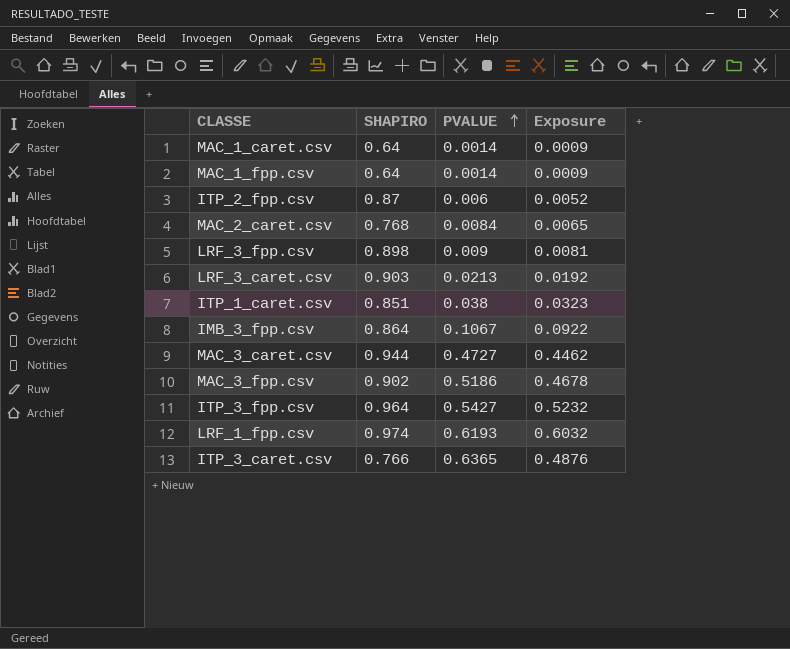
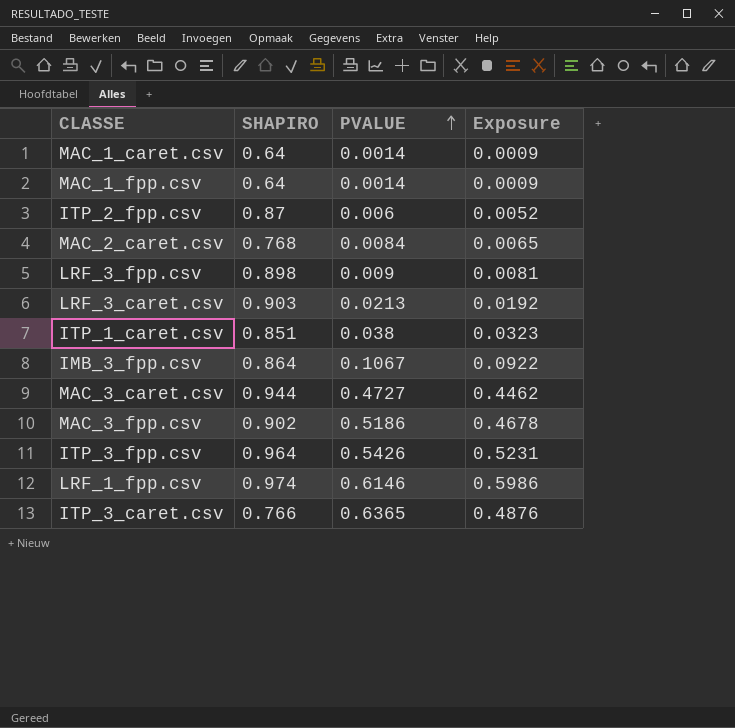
ITP_3_fpp.csv | PVALUE: 0.5427 -> 0.5426
ITP_3_fpp.csv | Exposure: 0.5232 -> 0.5231
LRF_1_fpp.csv | PVALUE: 0.6193 -> 0.6146
LRF_1_fpp.csv | Exposure: 0.6032 -> 0.5986

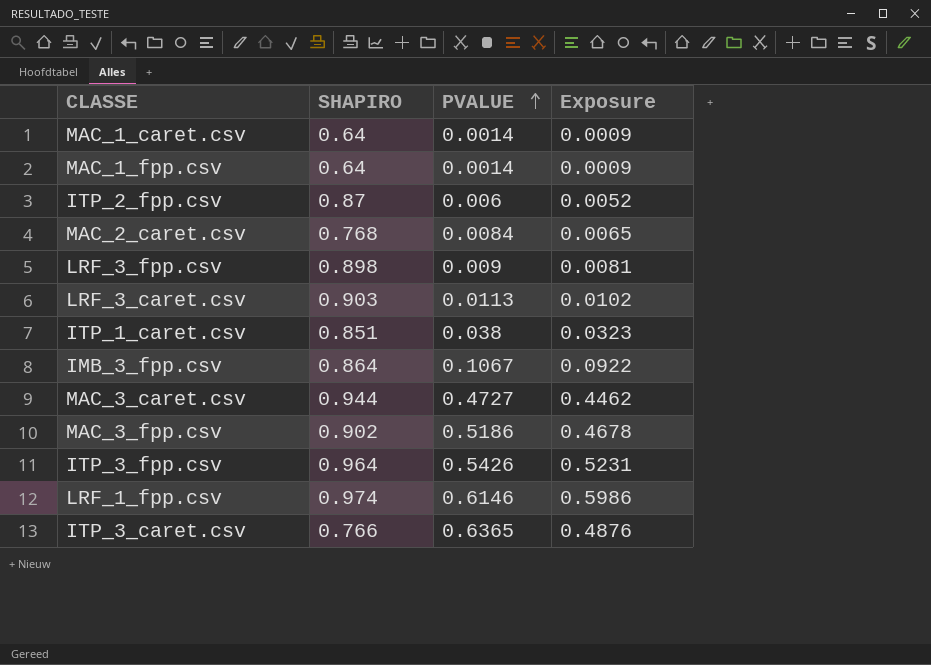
LRF_3_caret.csv | PVALUE: 0.0213 -> 0.0113
LRF_3_caret.csv | Exposure: 0.0192 -> 0.0102

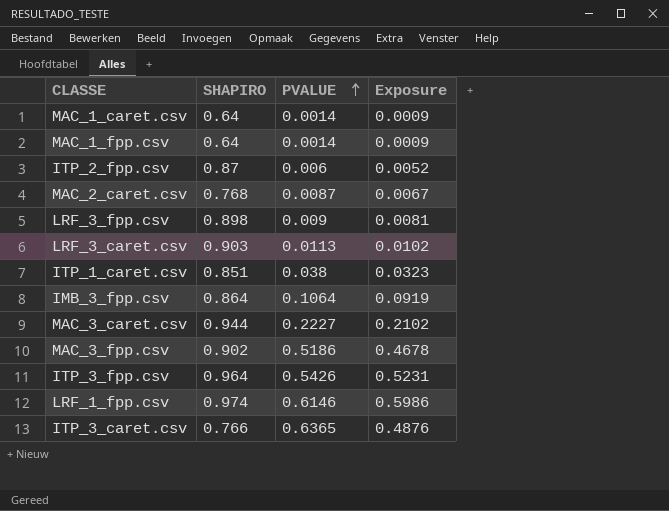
MAC_2_caret.csv | PVALUE: 0.0084 -> 0.0087
MAC_2_caret.csv | Exposure: 0.0065 -> 0.0067
IMB_3_fpp.csv | PVALUE: 0.1067 -> 0.1064
IMB_3_fpp.csv | Exposure: 0.0922 -> 0.0919
MAC_3_caret.csv | PVALUE: 0.4727 -> 0.2227
MAC_3_caret.csv | Exposure: 0.4462 -> 0.2102

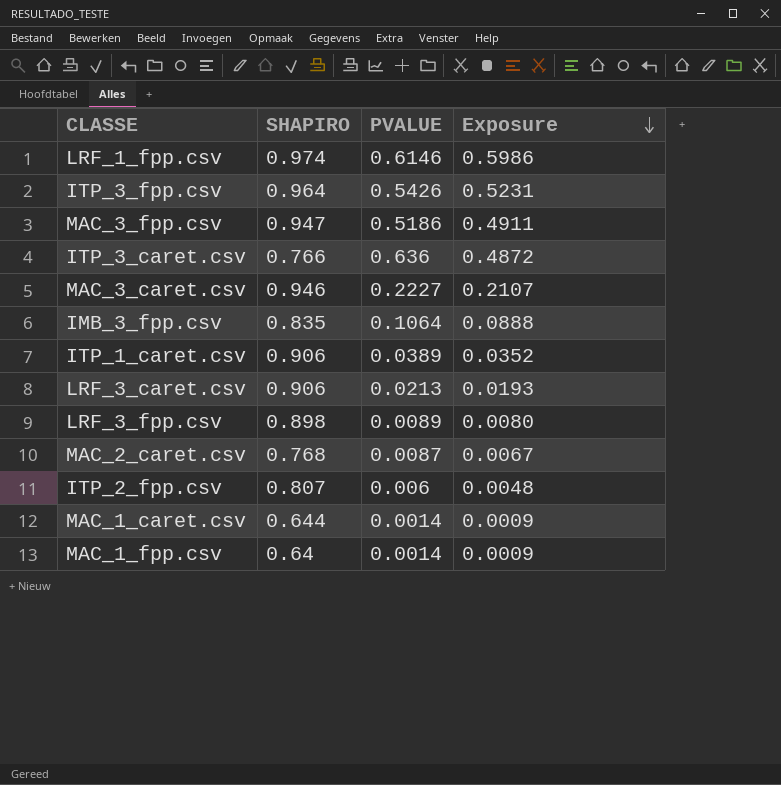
row order: PVALUE ascending -> Exposure descending
MAC_3_fpp.csv | SHAPIRO: 0.902 -> 0.947
MAC_3_fpp.csv | Exposure: 0.4678 -> 0.4911
ITP_3_caret.csv | PVALUE: 0.6365 -> 0.636
ITP_3_caret.csv | Exposure: 0.4876 -> 0.4872
MAC_3_caret.csv | SHAPIRO: 0.944 -> 0.946
MAC_3_caret.csv | Exposure: 0.2102 -> 0.2107
IMB_3_fpp.csv | SHAPIRO: 0.864 -> 0.835
IMB_3_fpp.csv | Exposure: 0.0919 -> 0.0888
ITP_1_caret.csv | SHAPIRO: 0.851 -> 0.906
ITP_1_caret.csv | PVALUE: 0.038 -> 0.0389
ITP_1_caret.csv | Exposure: 0.0323 -> 0.0352
LRF_3_caret.csv | SHAPIRO: 0.903 -> 0.906
LRF_3_caret.csv | PVALUE: 0.0113 -> 0.0213
LRF_3_caret.csv | Exposure: 0.0102 -> 0.0193
LRF_3_fpp.csv | PVALUE: 0.009 -> 0.0089
LRF_3_fpp.csv | Exposure: 0.0081 -> 0.0080
ITP_2_fpp.csv | SHAPIRO: 0.87 -> 0.807
ITP_2_fpp.csv | Exposure: 0.0052 -> 0.0048
MAC_1_caret.csv | SHAPIRO: 0.64 -> 0.644

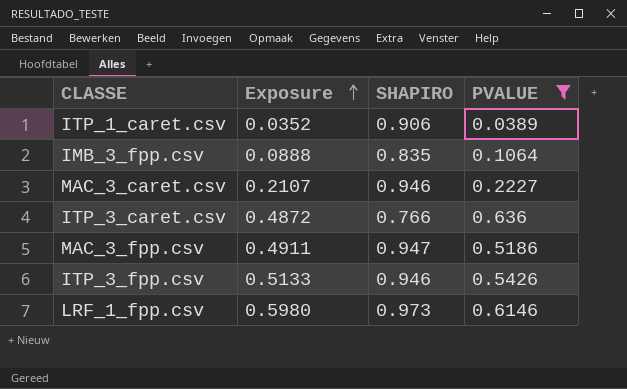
filter: none -> PVALUE >= 0.0389
row order: Exposure descending -> Exposure ascending
column Exposure | position: 4 -> 2
ITP_3_fpp.csv | Exposure: 0.5231 -> 0.5133
ITP_3_fpp.csv | SHAPIRO: 0.964 -> 0.946
LRF_1_fpp.csv | Exposure: 0.5986 -> 0.5980
LRF_1_fpp.csv | SHAPIRO: 0.974 -> 0.973

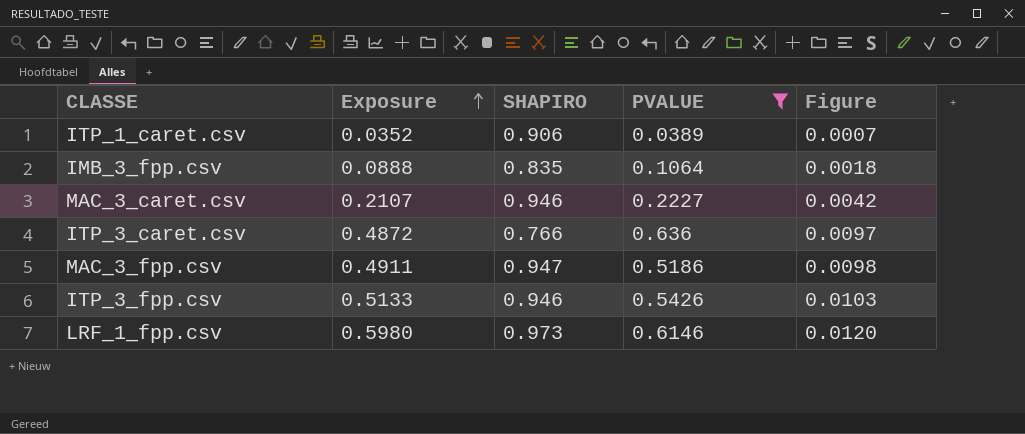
column Figure | formula: none -> [Exposure] * 0.02

